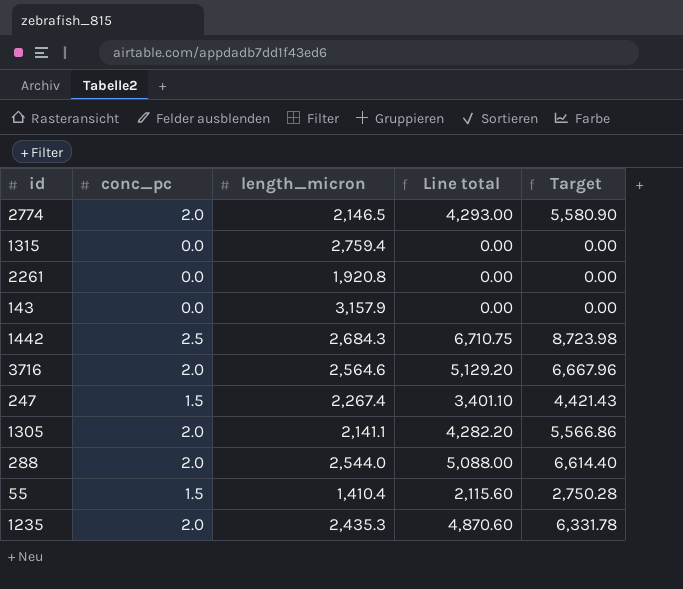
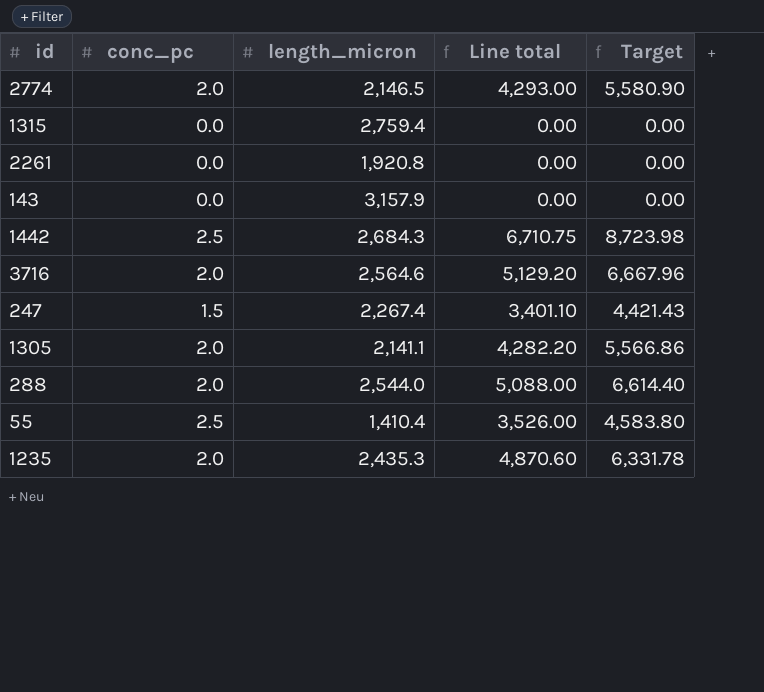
55 | conc_pc: 1.5 -> 2.5
55 | Line total: 2,115.60 -> 3,526.00
55 | Target: 2,750.28 -> 4,583.80

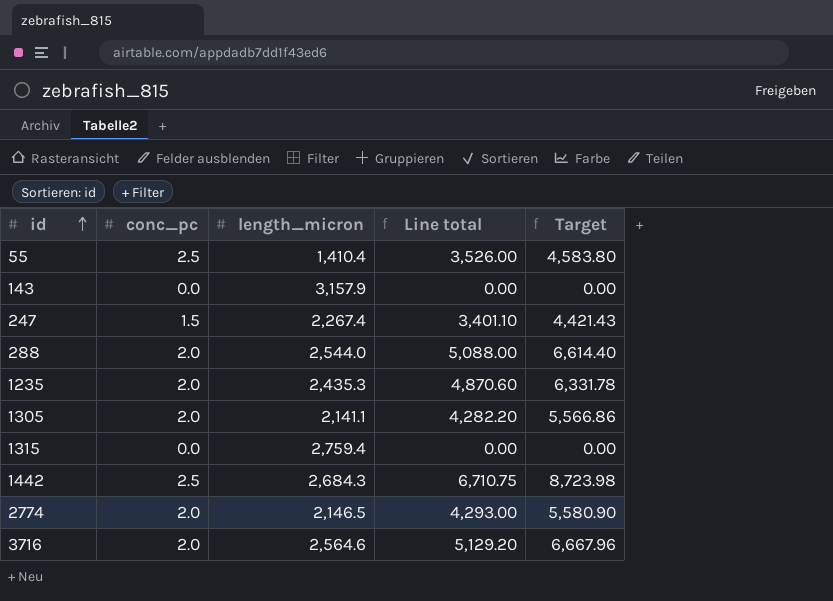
row order: none -> id ascending
row 2261: 0.0 | 1,920.8 | 0.00 | 0.00 -> none

